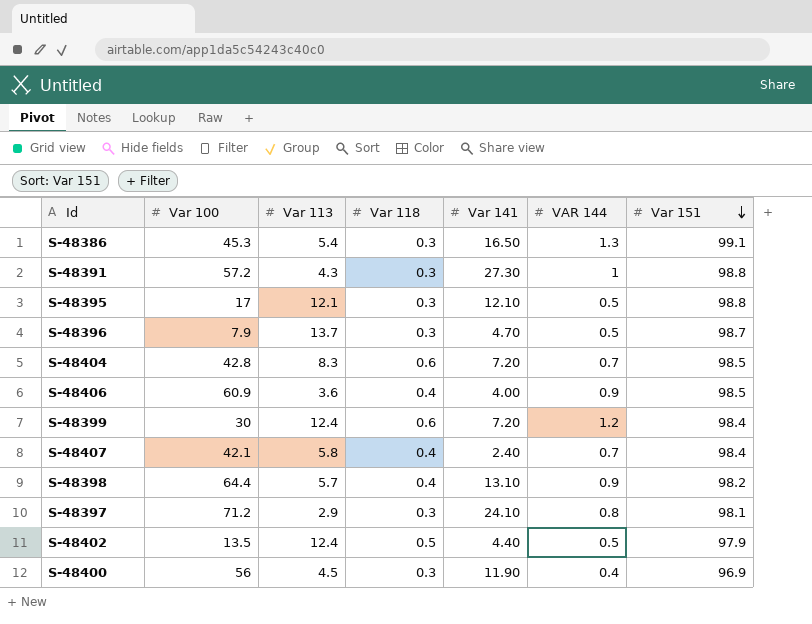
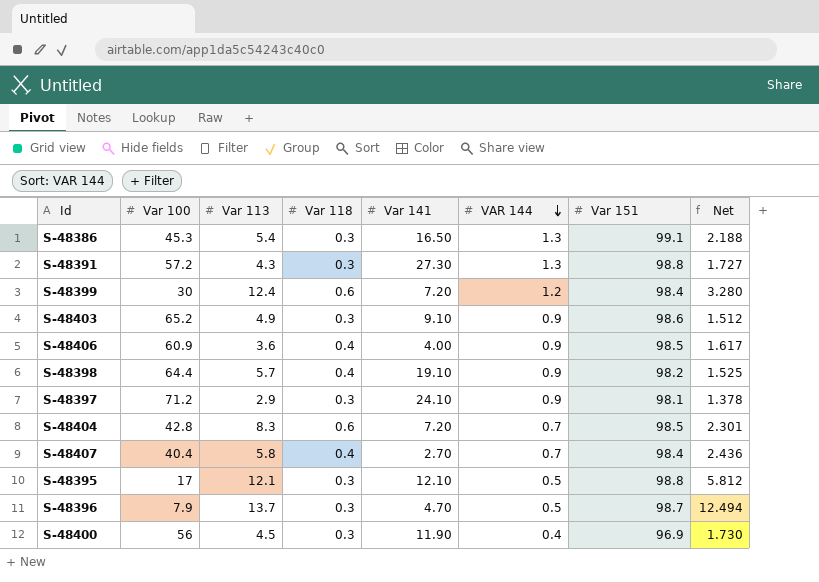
row order: Var 151 descending -> VAR 144 descending
column Net | formula: none -> [Var 151] / [Var 100]
row S-48402: 13.5 | 12.4 | 0.5 | 4.40 | 0.5 | 97.9 -> none
S-48391 | VAR 144: 1 -> 1.3
row S-48403: none -> 65.2 | 4.9 | 0.3 | 9.10 | 0.9 | 98.6 | 1.512
S-48398 | Var 141: 13.10 -> 19.10
S-48397 | VAR 144: 0.8 -> 0.9
S-48407 | Var 100: 42.1 -> 40.4
S-48407 | Var 141: 2.40 -> 2.70

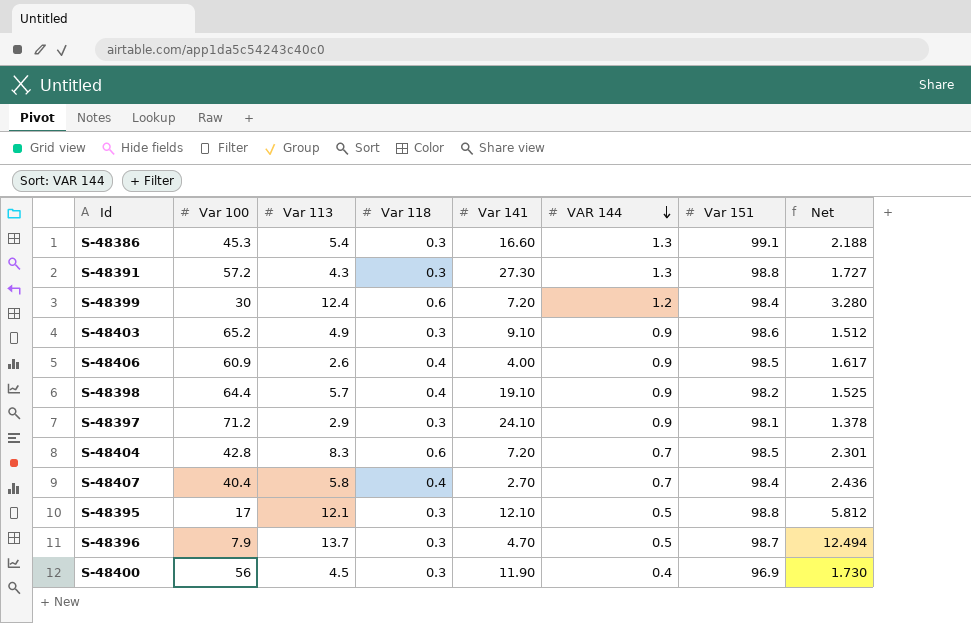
S-48386 | Var 141: 16.50 -> 16.60
S-48406 | Var 113: 3.6 -> 2.6

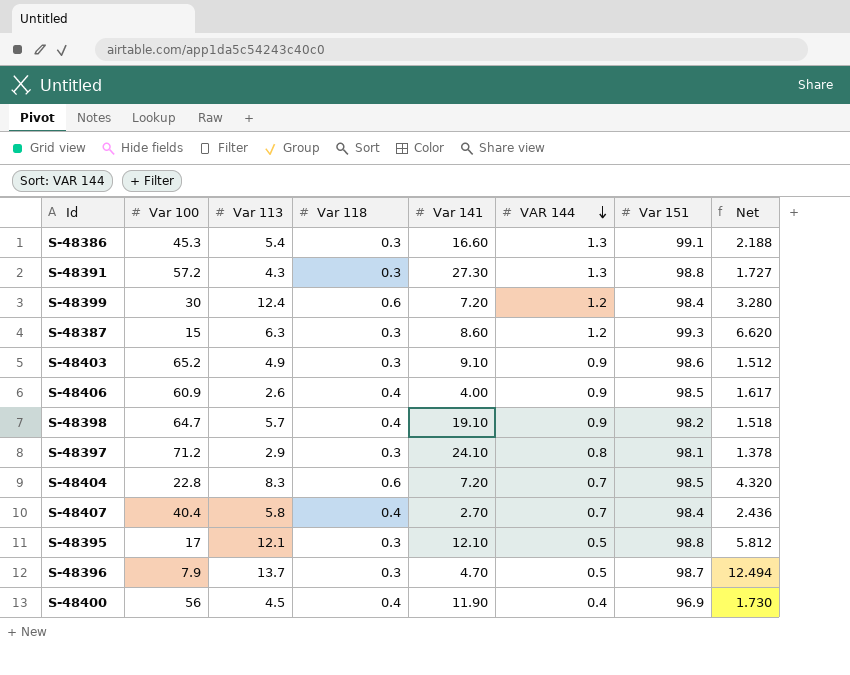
row S-48387: none -> 15 | 6.3 | 0.3 | 8.60 | 1.2 | 99.3 | 6.620
S-48398 | Var 100: 64.4 -> 64.7
S-48398 | Net: 1.525 -> 1.518
S-48397 | VAR 144: 0.9 -> 0.8
S-48404 | Var 100: 42.8 -> 22.8
S-48404 | Net: 2.301 -> 4.320
S-48400 | Var 118: 0.3 -> 0.4

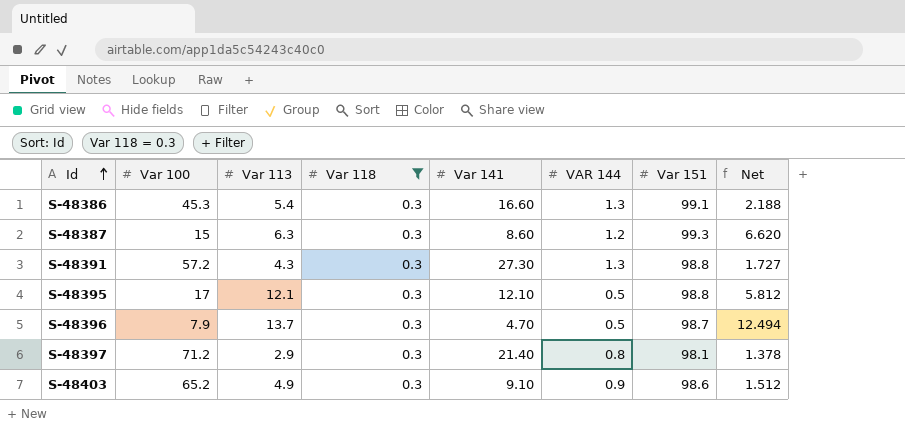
filter: none -> Var 118 = 0.3
row order: VAR 144 descending -> Id ascending
S-48397 | Var 141: 24.10 -> 21.40

